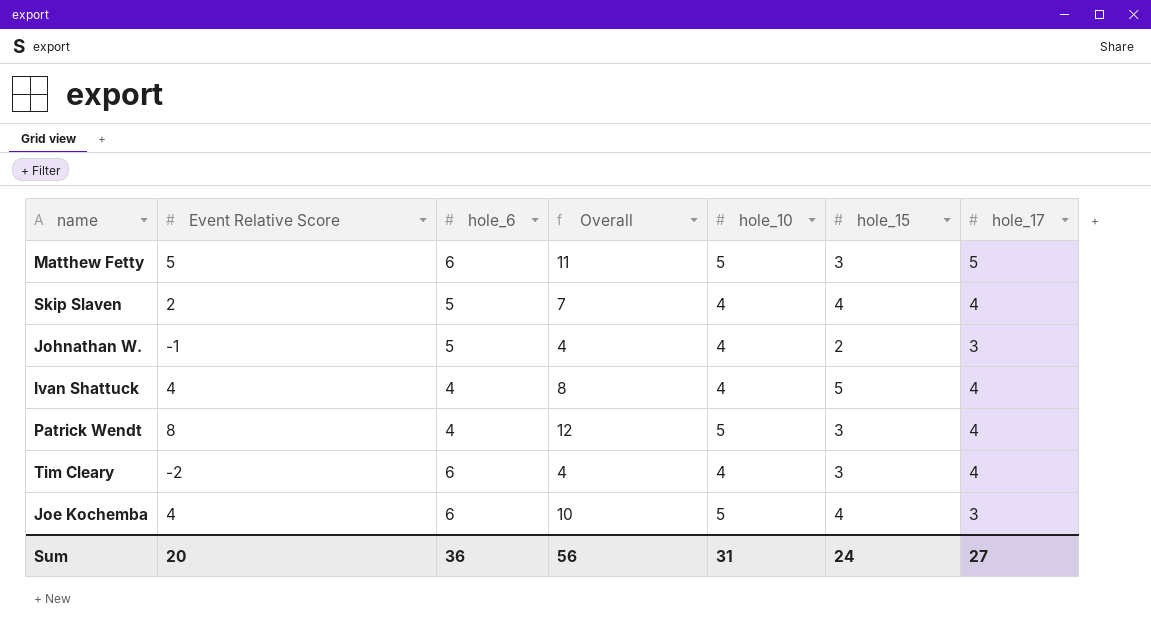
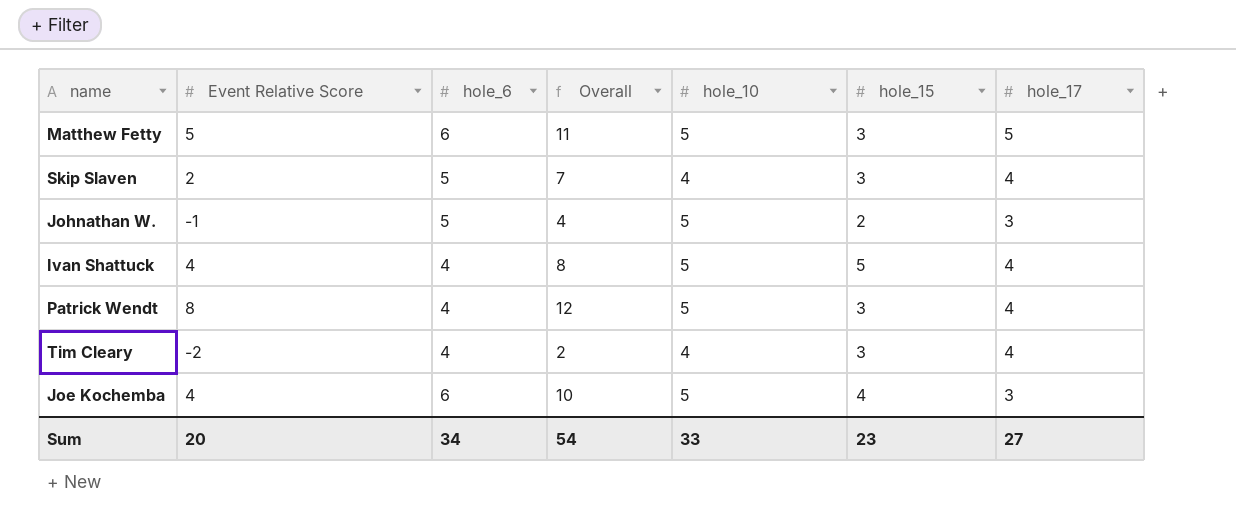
Skip Slaven | hole_15: 4 -> 3
Johnathan W. | hole_10: 4 -> 5
Ivan Shattuck | hole_10: 4 -> 5
Tim Cleary | hole_6: 6 -> 4
Tim Cleary | Overall: 4 -> 2
Sum | hole_6: 36 -> 34
Sum | Overall: 56 -> 54
Sum | hole_10: 31 -> 33
Sum | hole_15: 24 -> 23

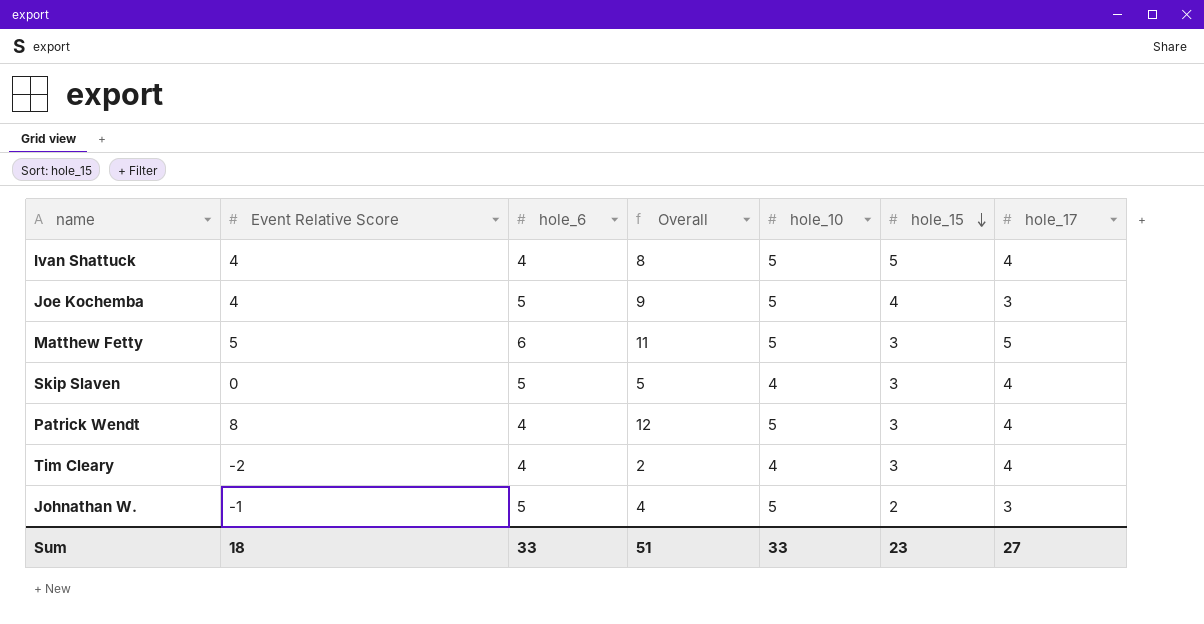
row order: none -> hole_15 descending
Joe Kochemba | hole_6: 6 -> 5
Joe Kochemba | Overall: 10 -> 9
Skip Slaven | Event Relative Score: 2 -> 0
Skip Slaven | Overall: 7 -> 5
Sum | Event Relative Score: 20 -> 18
Sum | hole_6: 34 -> 33
Sum | Overall: 54 -> 51

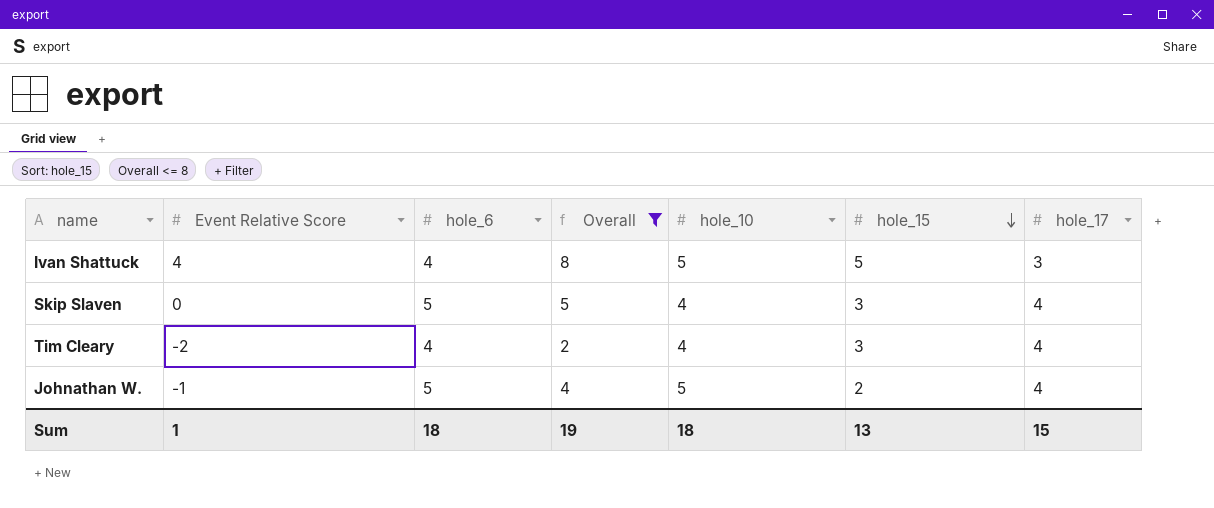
filter: none -> Overall <= 8
Ivan Shattuck | hole_17: 4 -> 3
Johnathan W. | hole_17: 3 -> 4
Sum | Event Relative Score: 18 -> 1
Sum | hole_6: 33 -> 18
Sum | Overall: 51 -> 19
Sum | hole_10: 33 -> 18
Sum | hole_15: 23 -> 13
Sum | hole_17: 27 -> 15

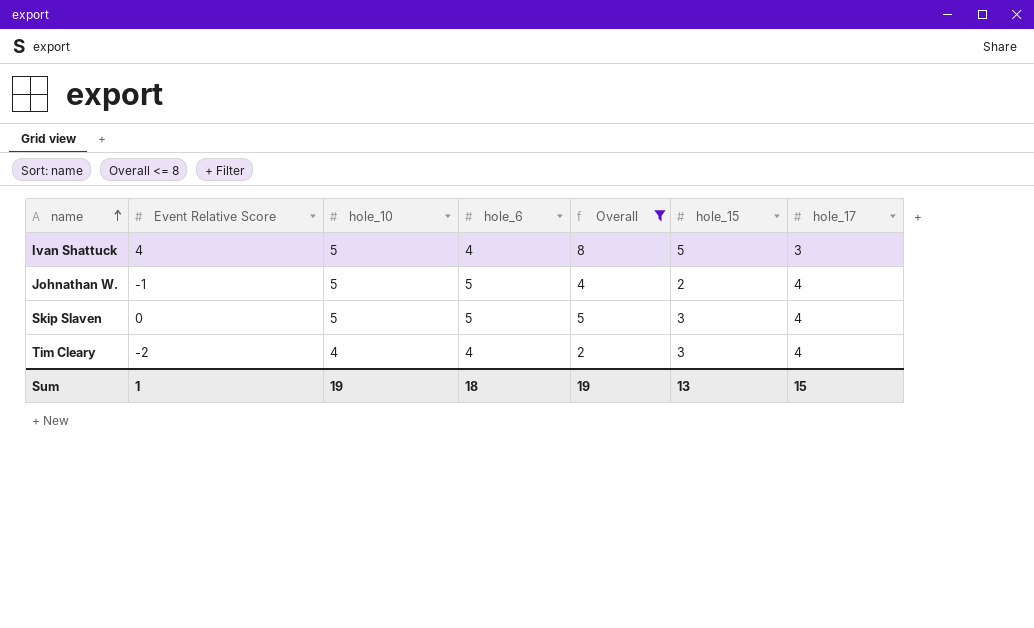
row order: hole_15 descending -> name ascending
column hole_10 | position: 5 -> 3
Skip Slaven | hole_10: 4 -> 5
Sum | hole_10: 18 -> 19

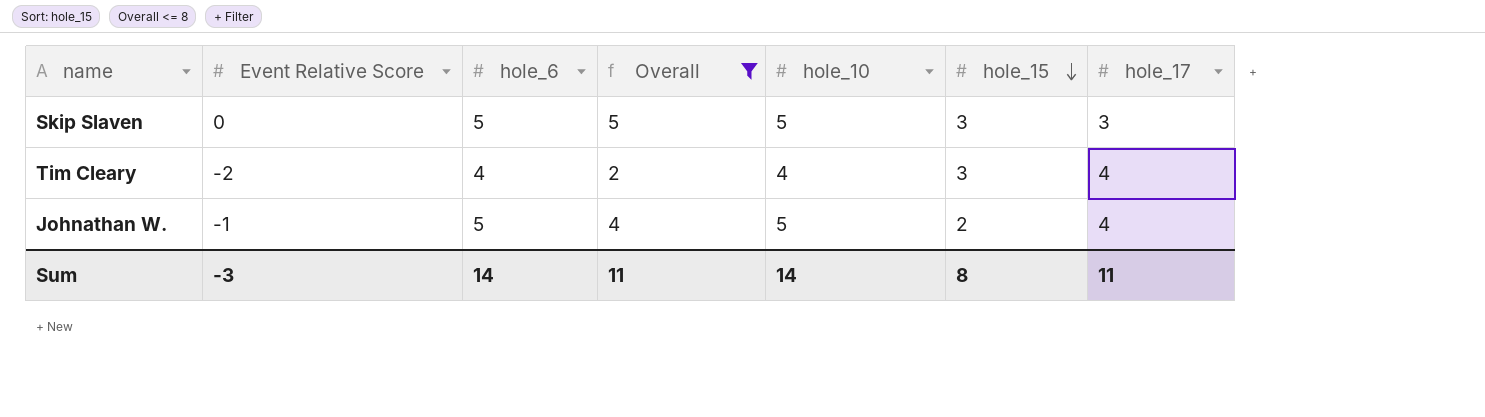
row order: name ascending -> hole_15 descending
column hole_10 | position: 3 -> 5
row Ivan Shattuck: 4 | 5 | 4 | 8 | 5 | 3 -> none
Skip Slaven | hole_17: 4 -> 3
Sum | Event Relative Score: 1 -> -3
Sum | hole_6: 18 -> 14
Sum | Overall: 19 -> 11
Sum | hole_10: 19 -> 14
Sum | hole_15: 13 -> 8
Sum | hole_17: 15 -> 11

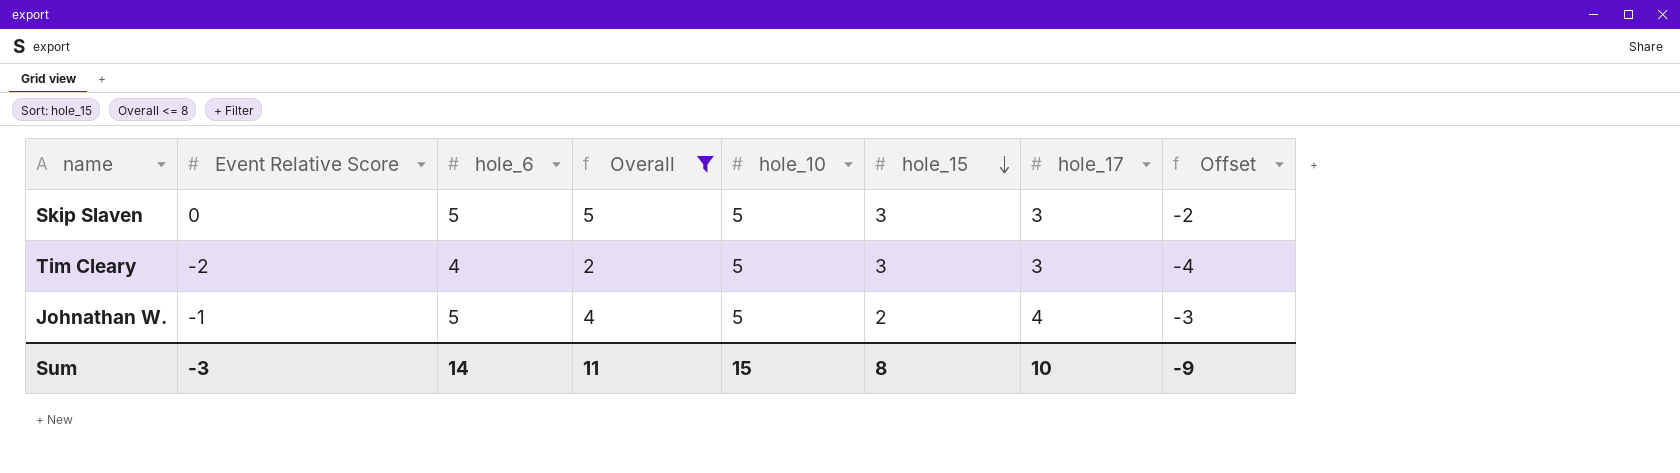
column Offset | formula: none -> [Event Relative Score] - 2
Tim Cleary | hole_10: 4 -> 5
Tim Cleary | hole_17: 4 -> 3
Sum | hole_10: 14 -> 15
Sum | hole_17: 11 -> 10

